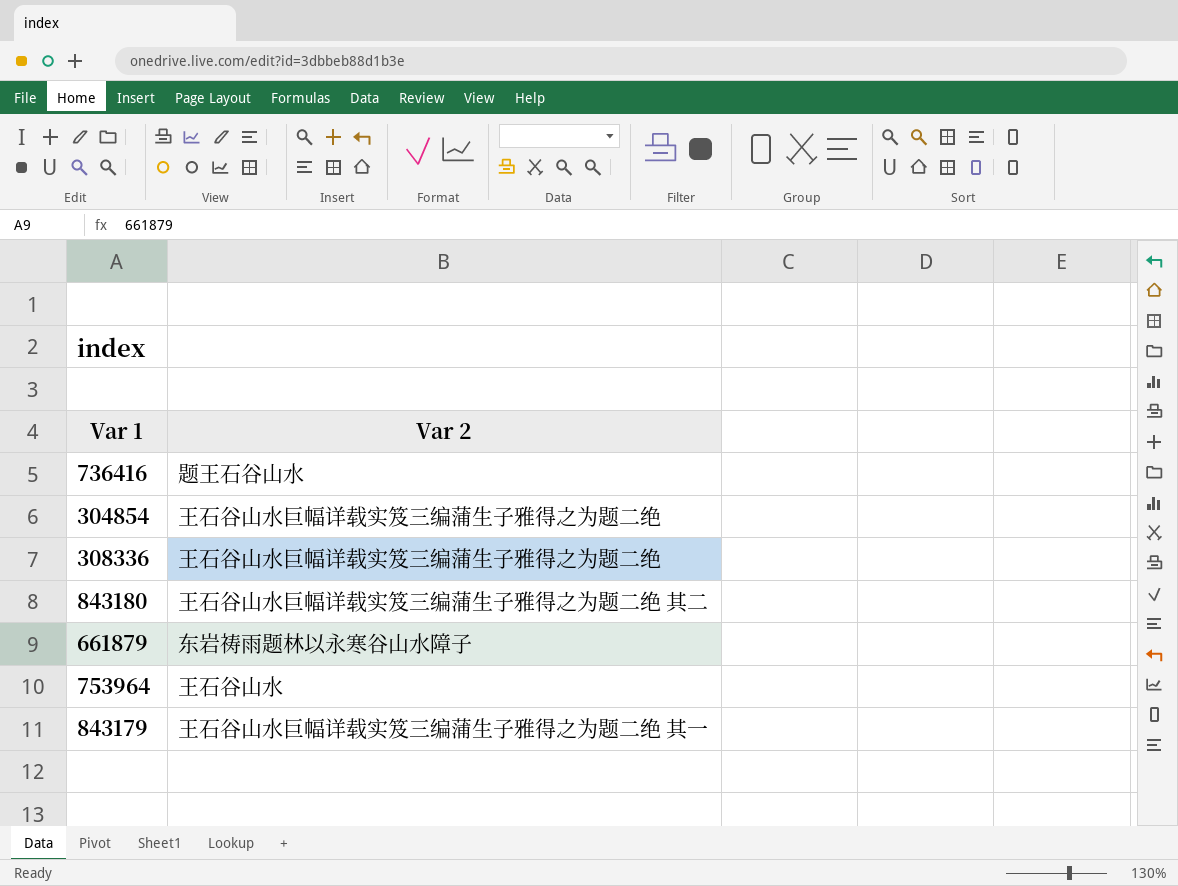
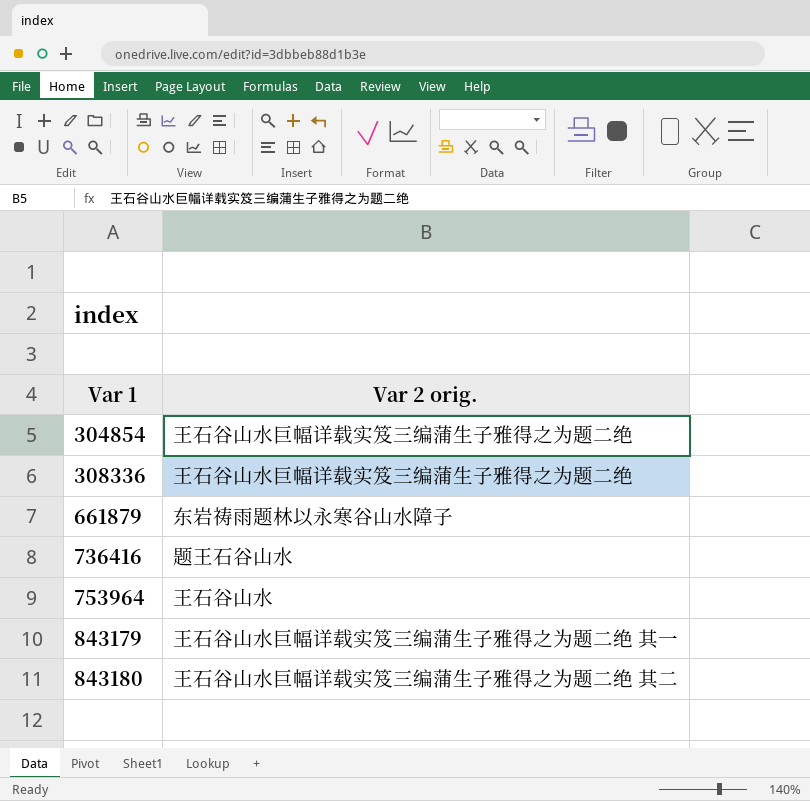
row order: none -> Var 1 ascending
column name: Var 2 -> Var 2 orig.

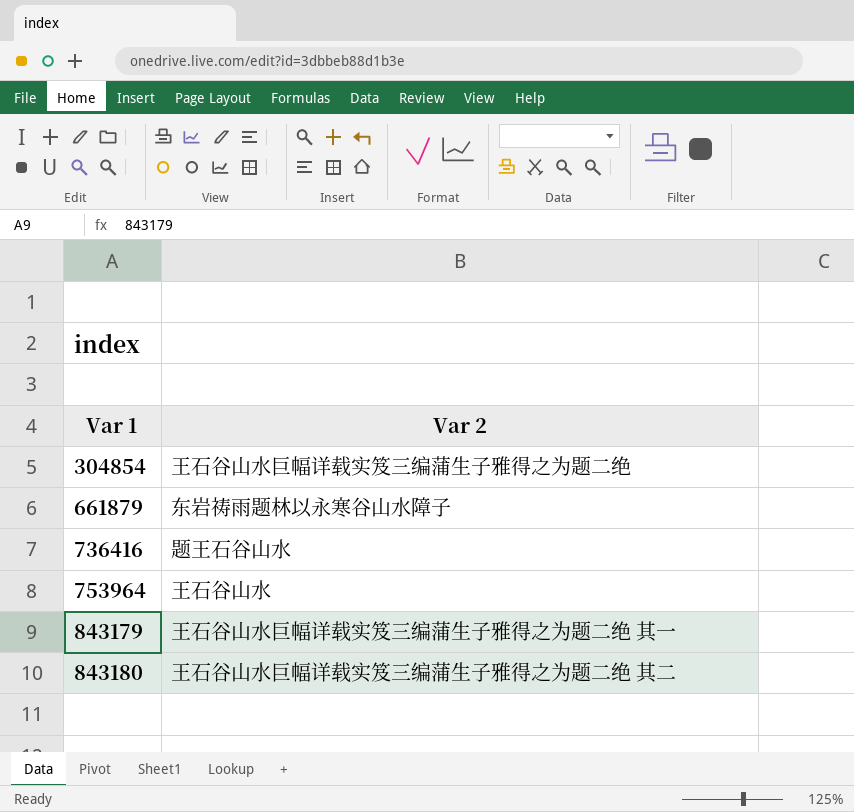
column name: Var 2 orig. -> Var 2
row 308336: 王石谷山水巨幅详载实笈三编蒲生子雅得之为题二绝 -> none

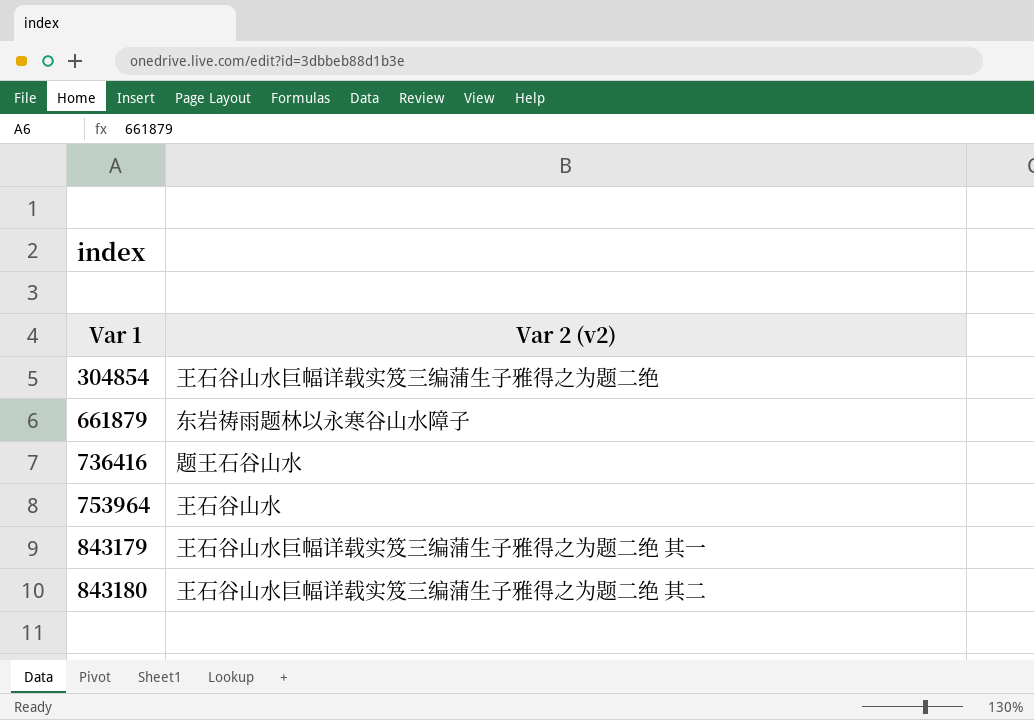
column name: Var 2 -> Var 2 (v2)

